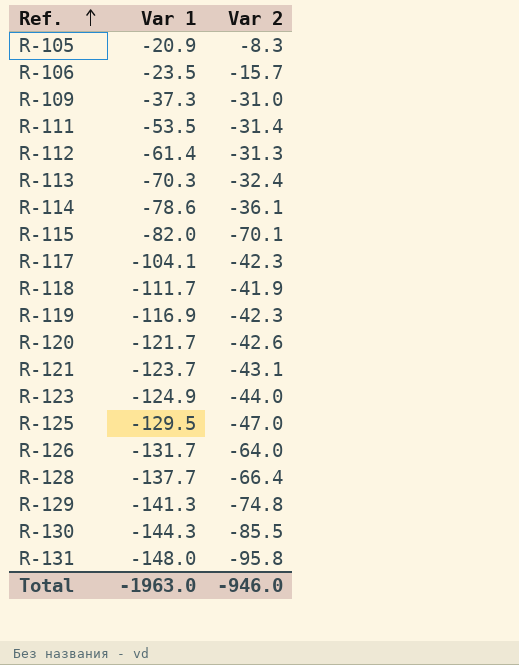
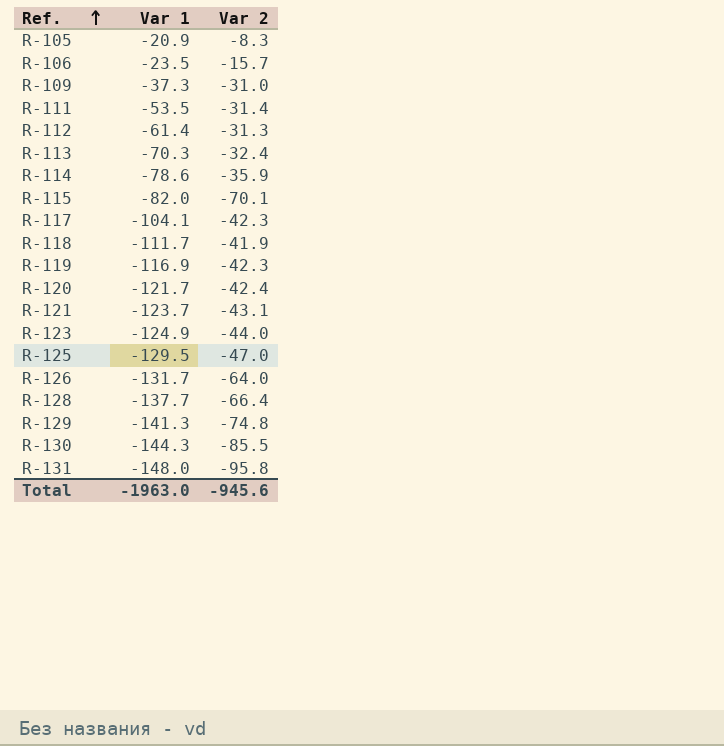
R-114 | Var 2: -36.1 -> -35.9
R-120 | Var 2: -42.6 -> -42.4
Total | Var 2: -946.0 -> -945.6

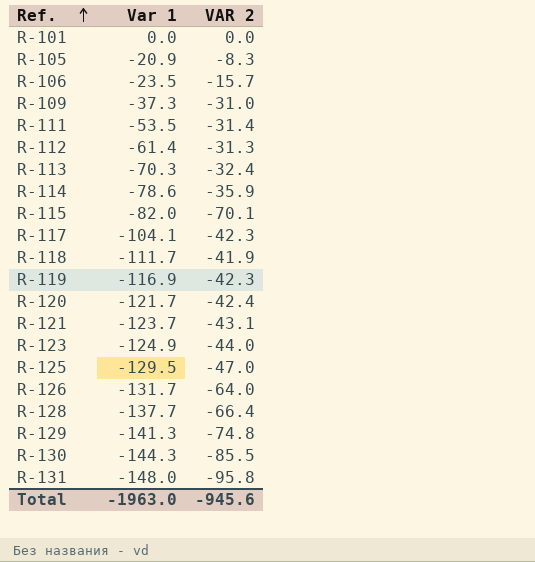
column name: Var 2 -> VAR 2
row R-101: none -> 0.0 | 0.0

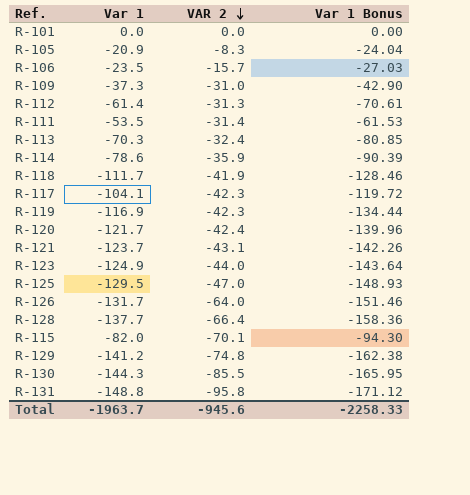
row order: Ref. ascending -> VAR 2 descending
column Var 1 Bonus | formula: none -> [Var 1] * 1.15
R-129 | Var 1: -141.3 -> -141.2
R-131 | Var 1: -148.0 -> -148.8
Total | Var 1: -1963.0 -> -1963.7

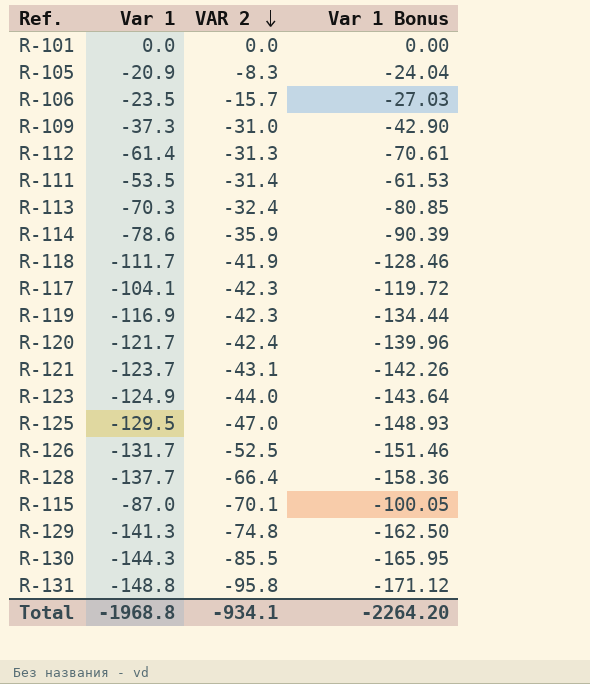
R-126 | VAR 2: -64.0 -> -52.5
R-115 | Var 1: -82.0 -> -87.0
R-115 | Var 1 Bonus: -94.30 -> -100.05
R-129 | Var 1: -141.2 -> -141.3
R-129 | Var 1 Bonus: -162.38 -> -162.50
Total | Var 1: -1963.7 -> -1968.8
Total | VAR 2: -945.6 -> -934.1
Total | Var 1 Bonus: -2258.33 -> -2264.20

